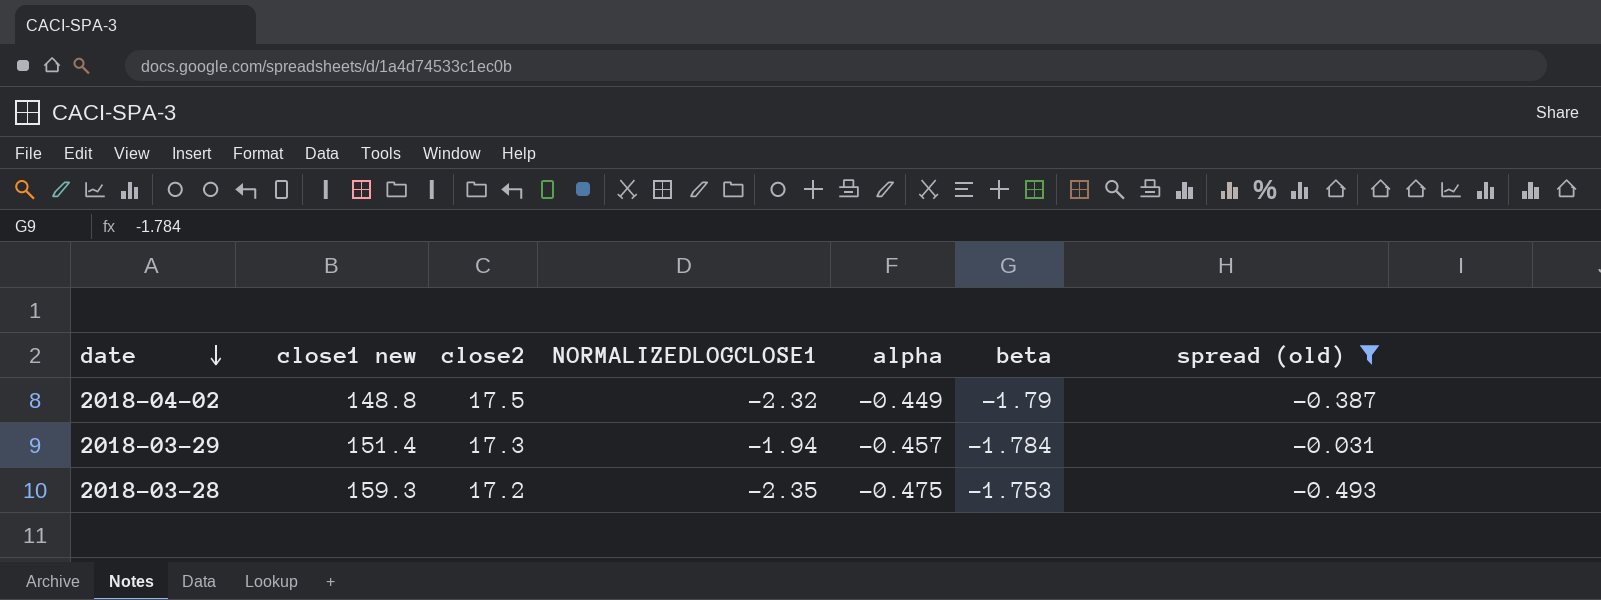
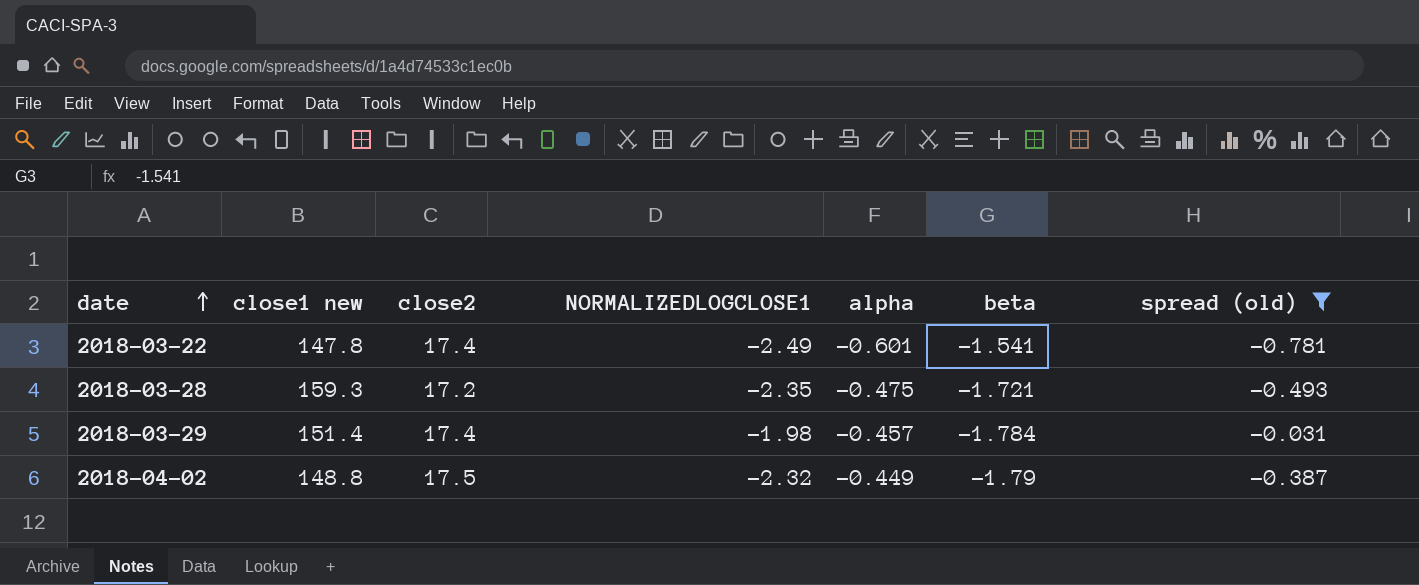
row order: date descending -> date ascending
row 2018-03-22: none -> 147.8 | 17.4 | -2.49 | -0.601 | -1.541 | -0.781
2018-03-28 | beta: -1.753 -> -1.721
2018-03-29 | close2: 17.3 -> 17.4
2018-03-29 | NORMALIZEDLOGCLOSE1: -1.94 -> -1.98

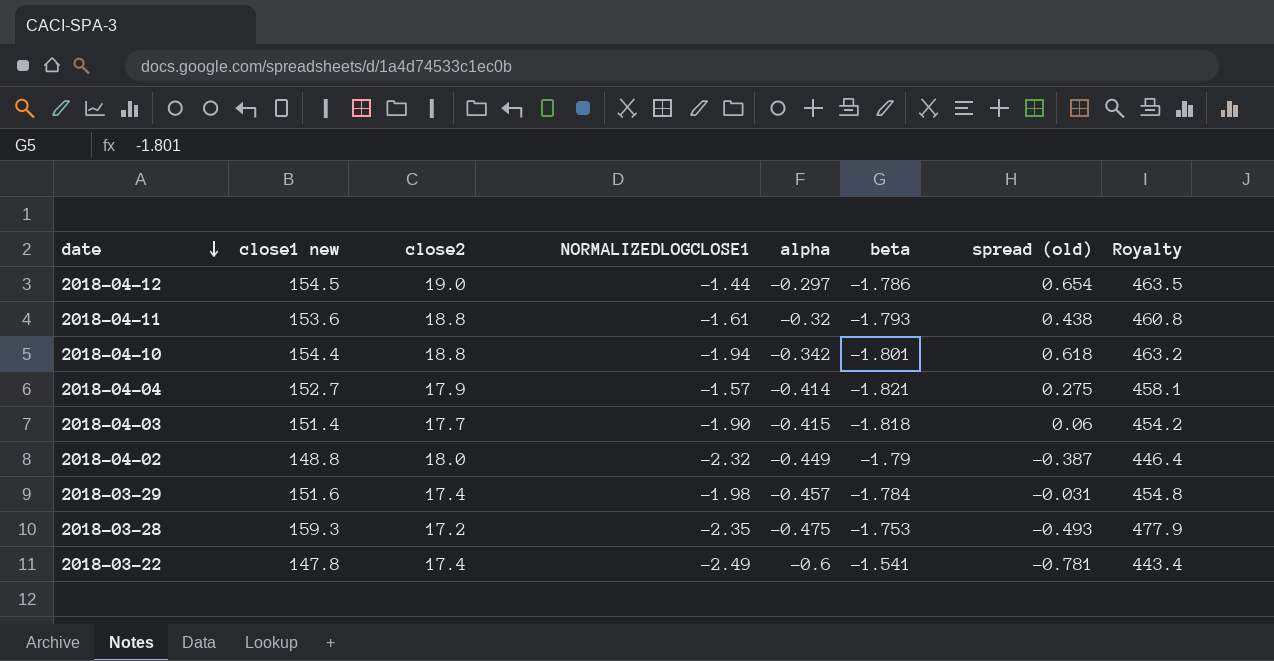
filter: spread (old) <= -0.031 -> none
row order: date ascending -> date descending
column Royalty | formula: none -> [close1 new] * 3
2018-04-02 | close2: 17.5 -> 18.0
2018-03-29 | close1 new: 151.4 -> 151.6
2018-03-28 | beta: -1.721 -> -1.753
2018-03-22 | alpha: -0.601 -> -0.6

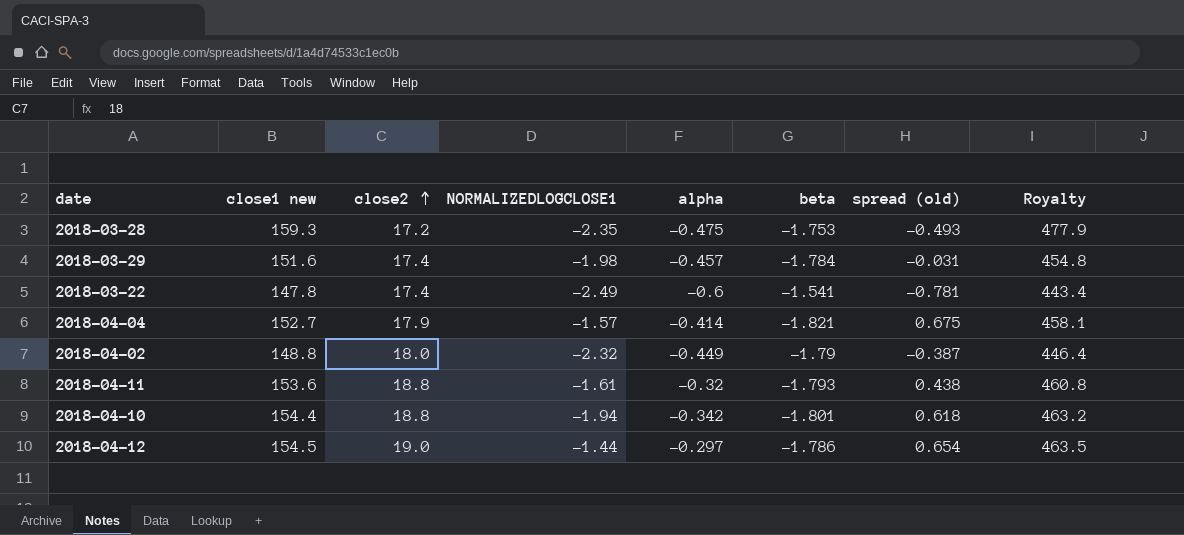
row order: date descending -> close2 ascending
row 2018-04-03: 151.4 | 17.7 | -1.90 | -0.415 | -1.818 | 0.06 | 454.2 -> none
2018-04-04 | spread (old): 0.275 -> 0.675

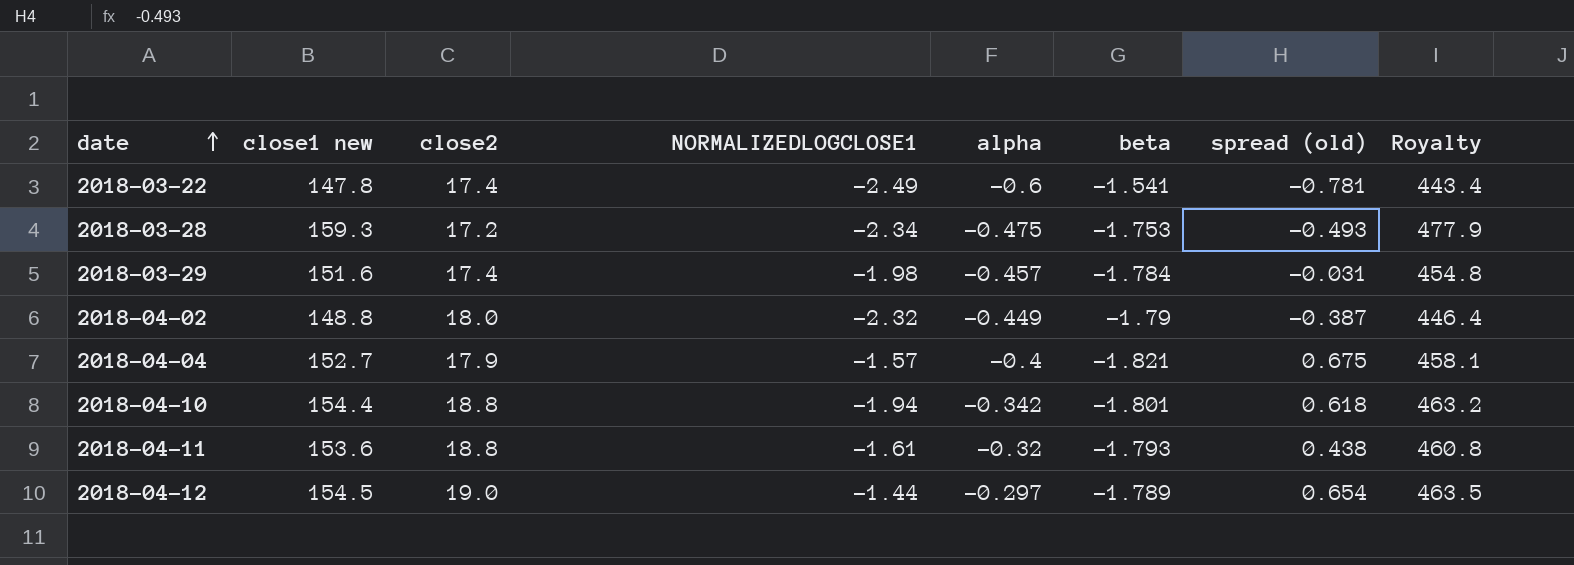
row order: close2 ascending -> date ascending
2018-03-28 | NORMALIZEDLOGCLOSE1: -2.35 -> -2.34
2018-04-04 | alpha: -0.414 -> -0.4
2018-04-12 | beta: -1.786 -> -1.789

